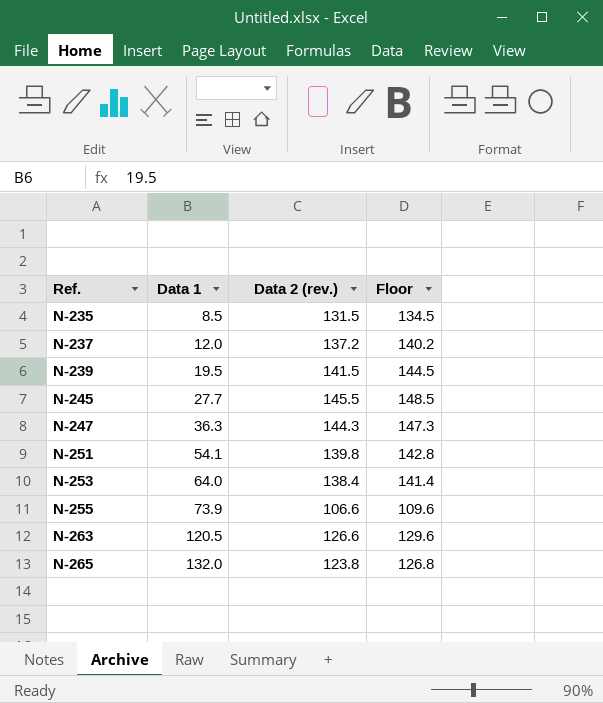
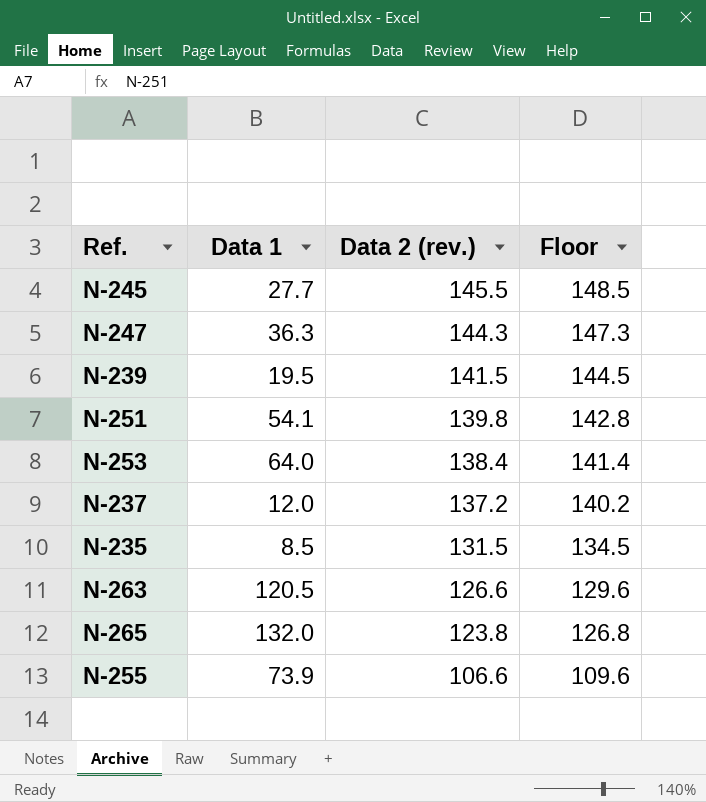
row order: Ref. ascending -> Data 2 (rev.) descending

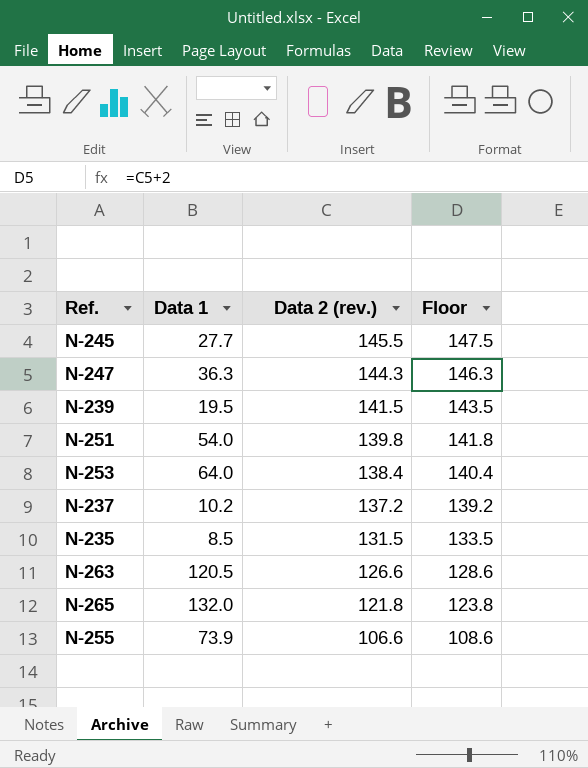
column Floor | formula: [Data 2 (rev.)] + 3 -> [Data 2 (rev.)] + 2
N-251 | Data 1: 54.1 -> 54.0
N-237 | Data 1: 12.0 -> 10.2
N-265 | Data 2 (rev.): 123.8 -> 121.8

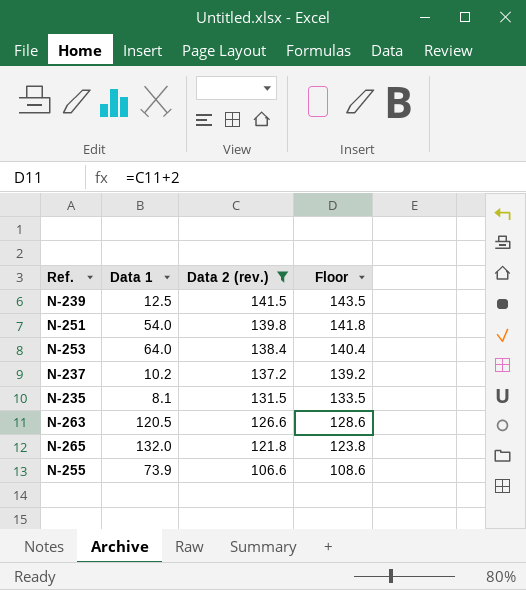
filter: none -> Data 2 (rev.) <= 141.5
N-239 | Data 1: 19.5 -> 12.5
N-235 | Data 1: 8.5 -> 8.1

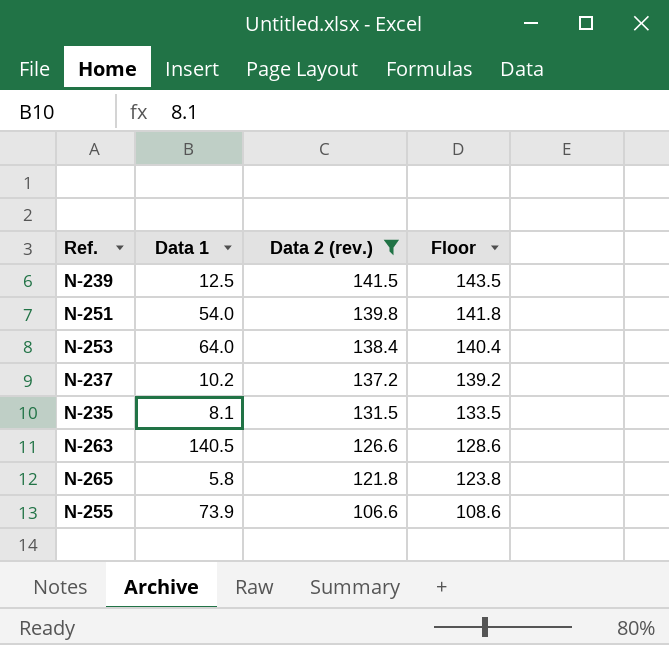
N-263 | Data 1: 120.5 -> 140.5
N-265 | Data 1: 132.0 -> 5.8

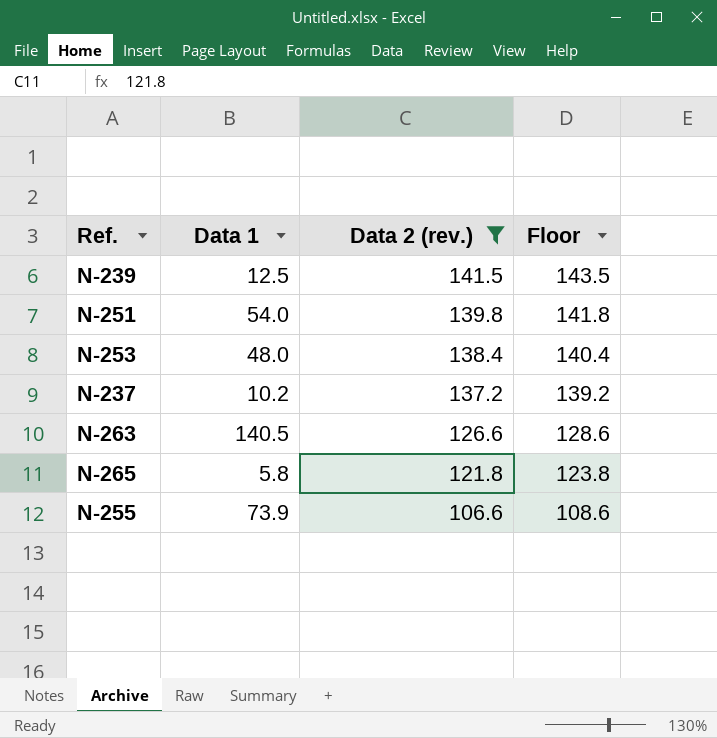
row N-235: 8.1 | 131.5 | 133.5 -> none
N-253 | Data 1: 64.0 -> 48.0

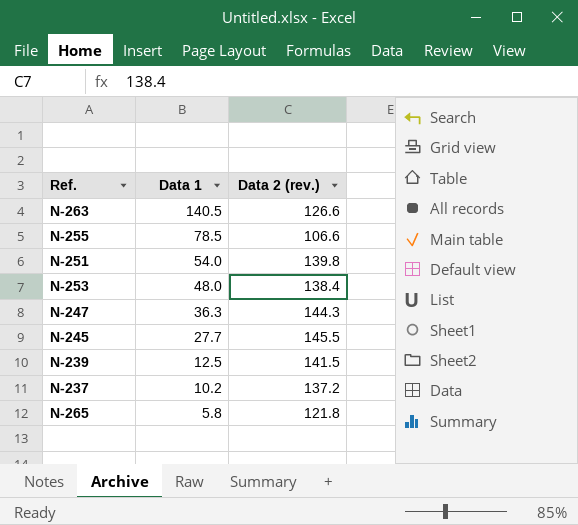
filter: Data 2 (rev.) <= 141.5 -> none
row order: Data 2 (rev.) descending -> Data 1 descending
column Floor | formula: [Data 2 (rev.)] + 2 -> none
N-255 | Data 1: 73.9 -> 78.5

